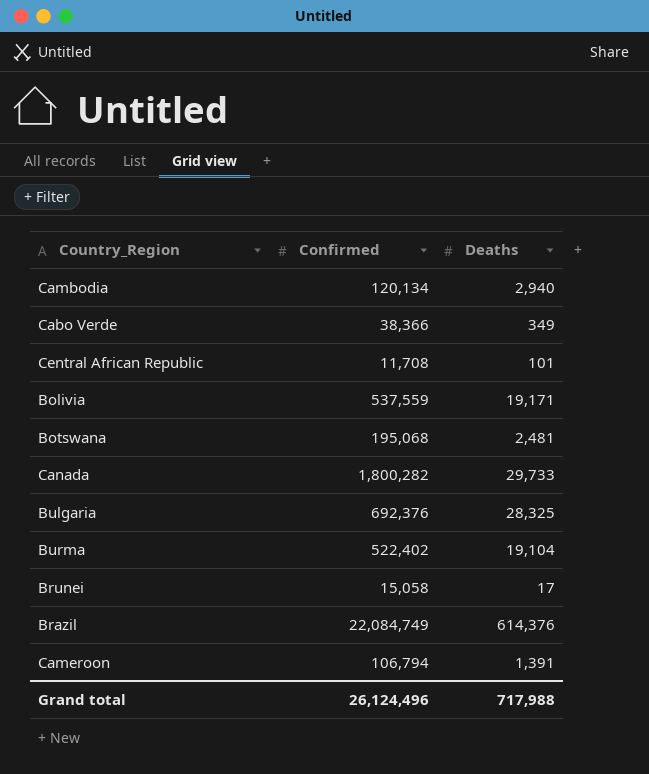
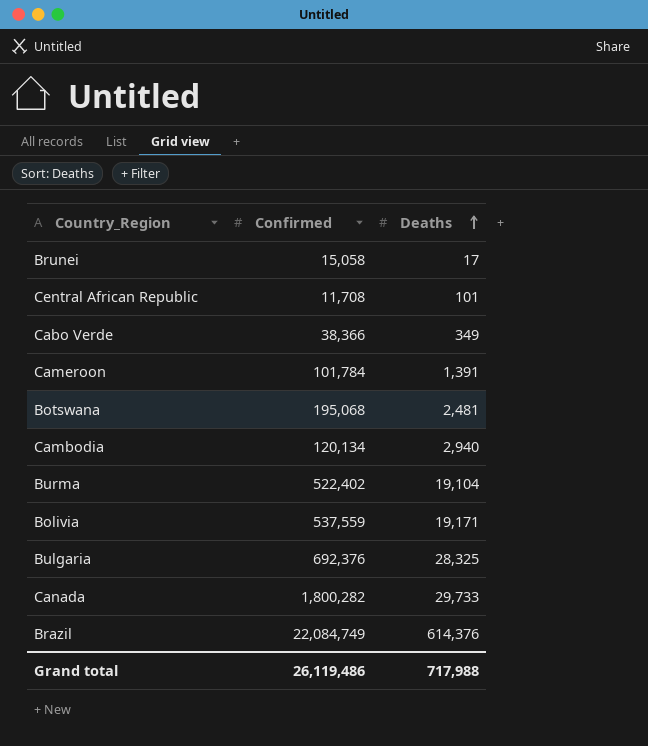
row order: none -> Deaths ascending
Cameroon | Confirmed: 106,794 -> 101,784
Grand total | Confirmed: 26,124,496 -> 26,119,486

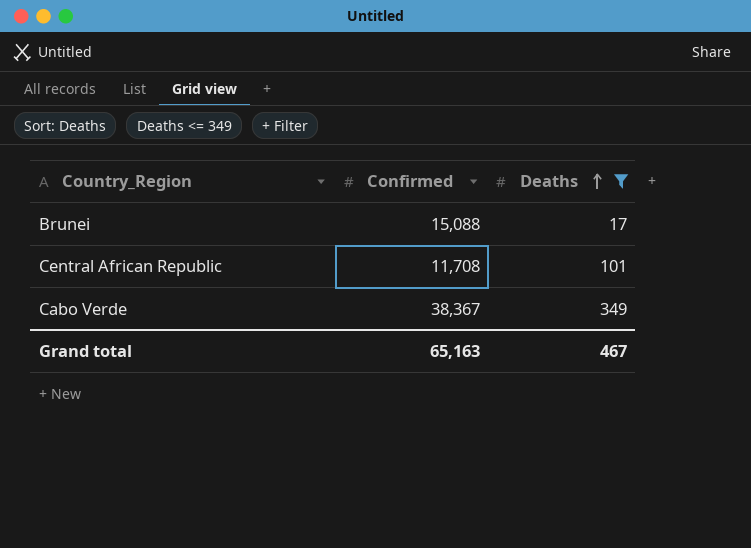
filter: none -> Deaths <= 349
Brunei | Confirmed: 15,058 -> 15,088
Cabo Verde | Confirmed: 38,366 -> 38,367
Grand total | Confirmed: 26,119,486 -> 65,163
Grand total | Deaths: 717,988 -> 467

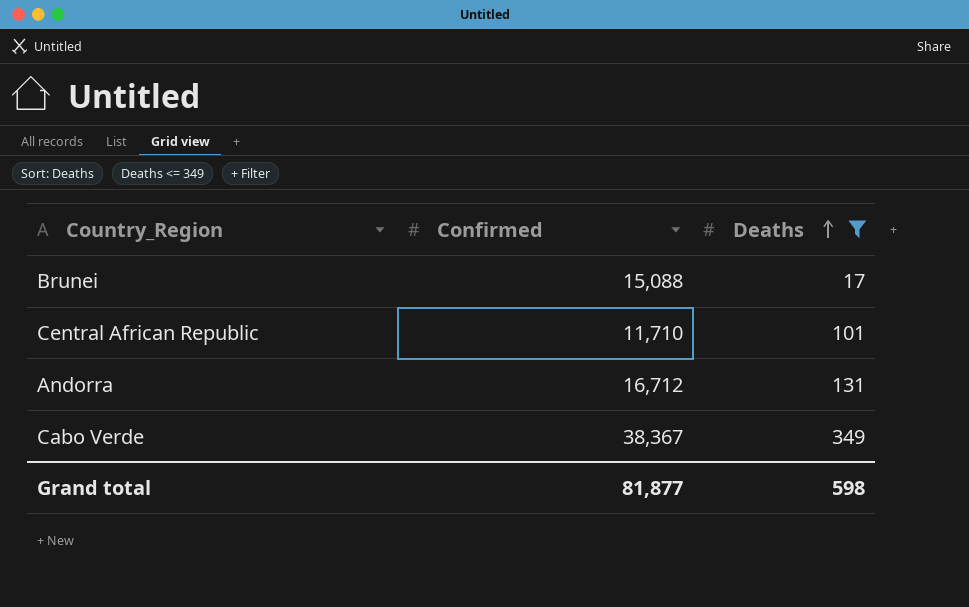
Central African Republic | Confirmed: 11,708 -> 11,710
row Andorra: none -> 16,712 | 131
Grand total | Confirmed: 65,163 -> 81,877
Grand total | Deaths: 467 -> 598

